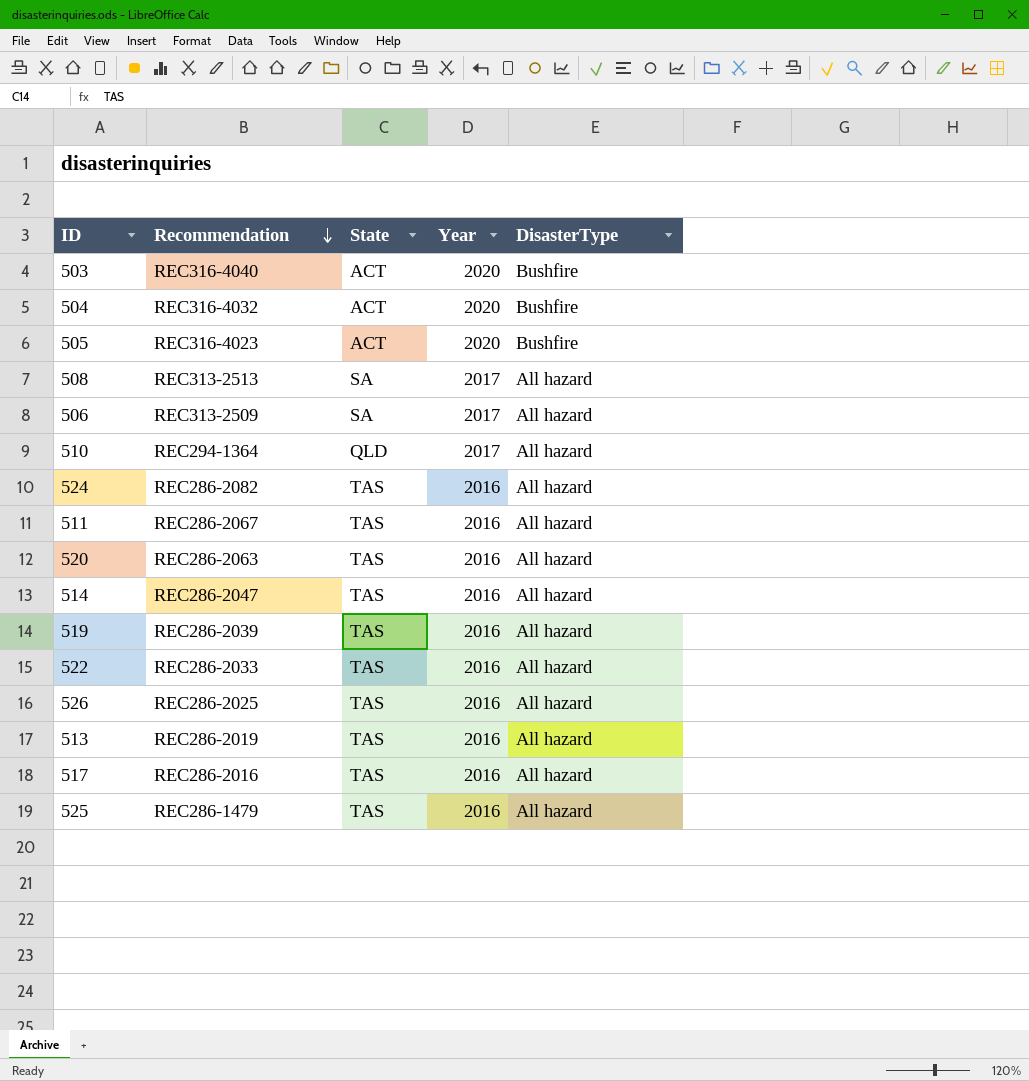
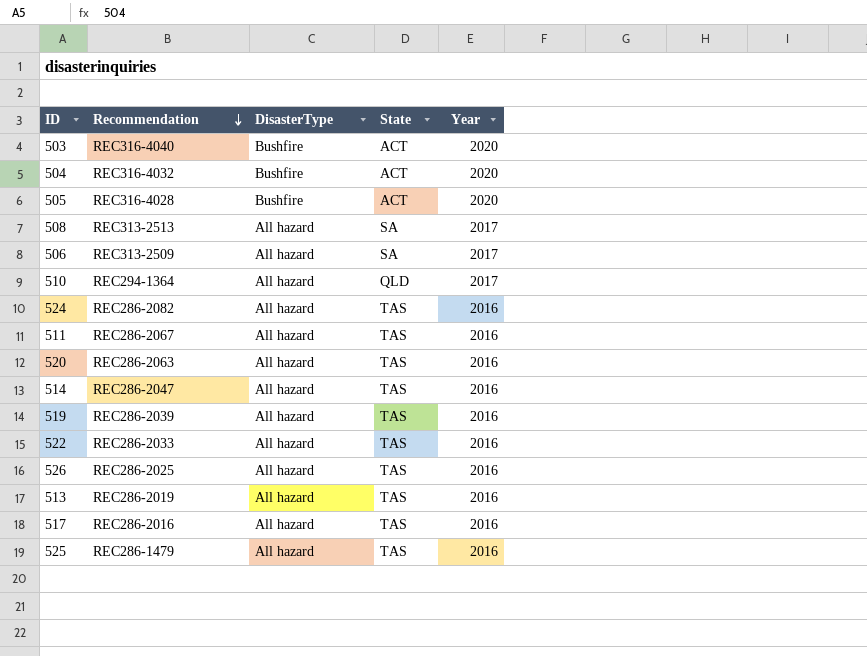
column DisasterType | position: 5 -> 3
505 | Recommendation: REC316-4023 -> REC316-4028

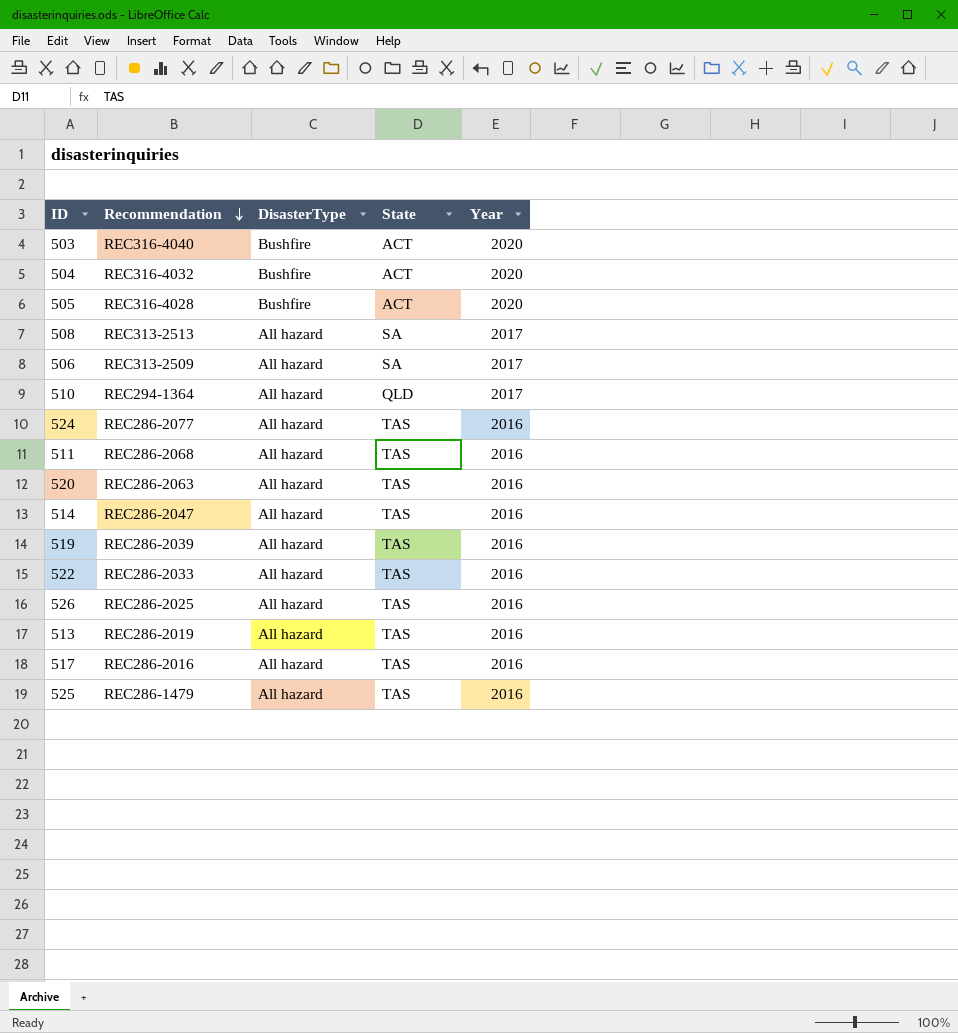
524 | Recommendation: REC286-2082 -> REC286-2077
511 | Recommendation: REC286-2067 -> REC286-2068

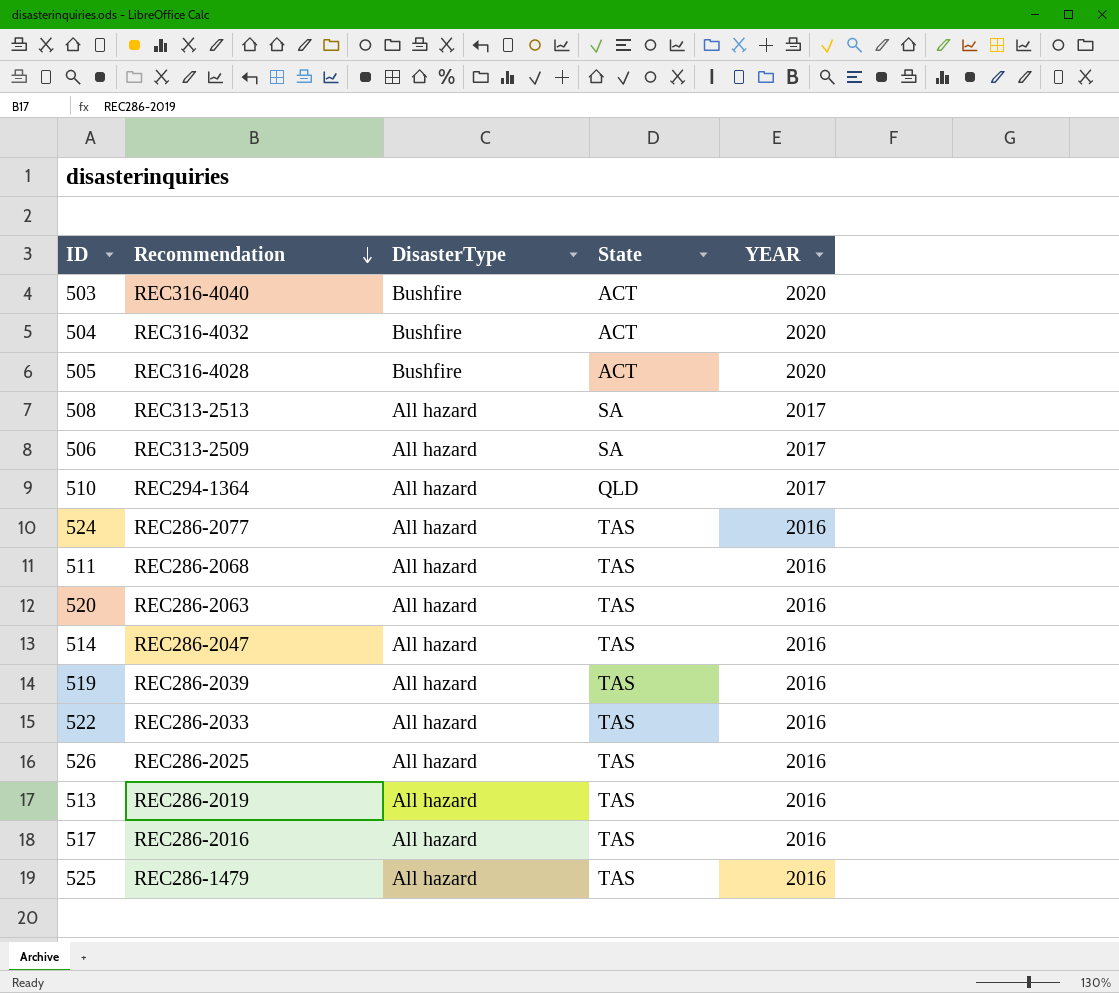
column name: Year -> YEAR

